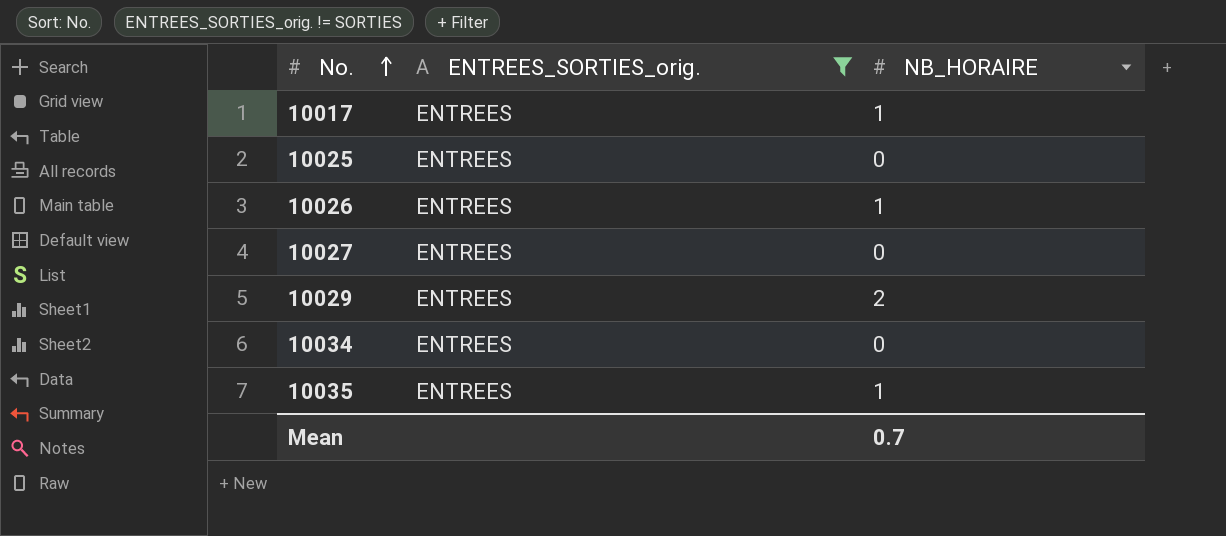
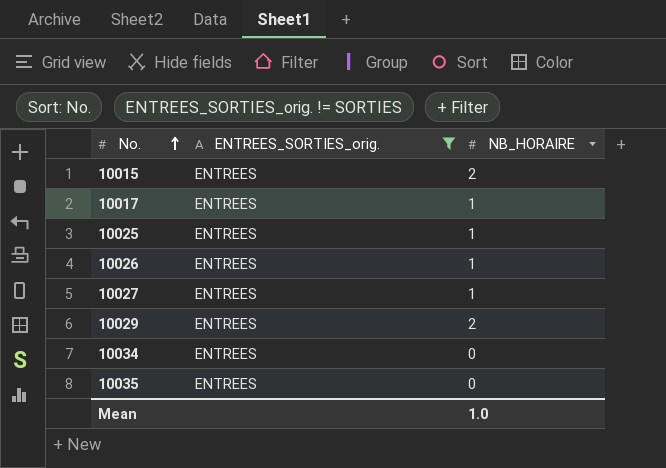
row 10015: none -> ENTREES | 2
10025 | NB_HORAIRE: 0 -> 1
10027 | NB_HORAIRE: 0 -> 1
10035 | NB_HORAIRE: 1 -> 0
Mean | NB_HORAIRE: 0.7 -> 1.0

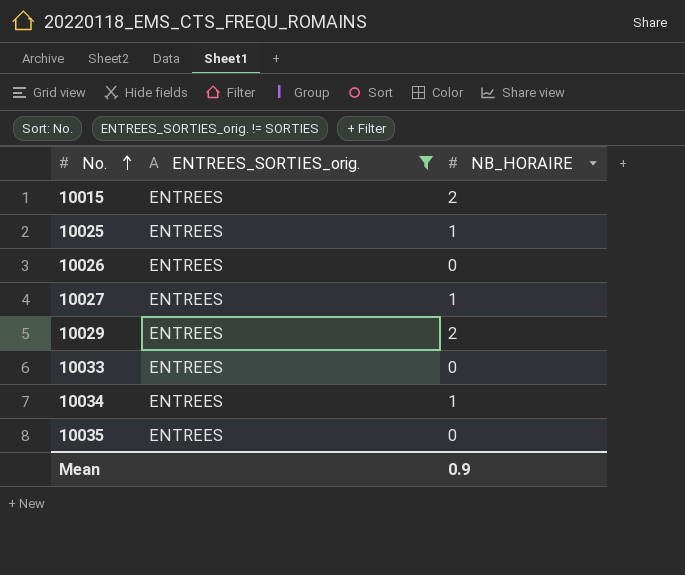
row 10017: ENTREES | 1 -> none
10026 | NB_HORAIRE: 1 -> 0
row 10033: none -> ENTREES | 0
10034 | NB_HORAIRE: 0 -> 1
Mean | NB_HORAIRE: 1.0 -> 0.9

